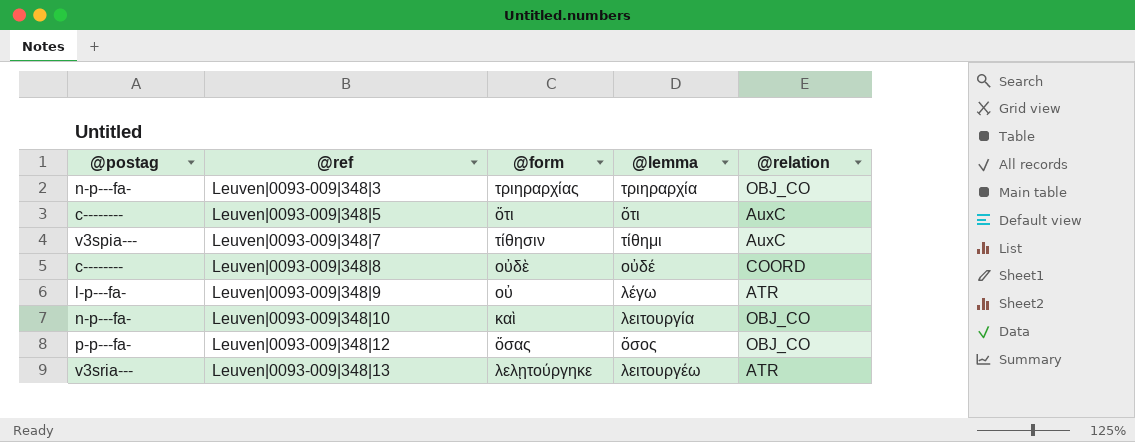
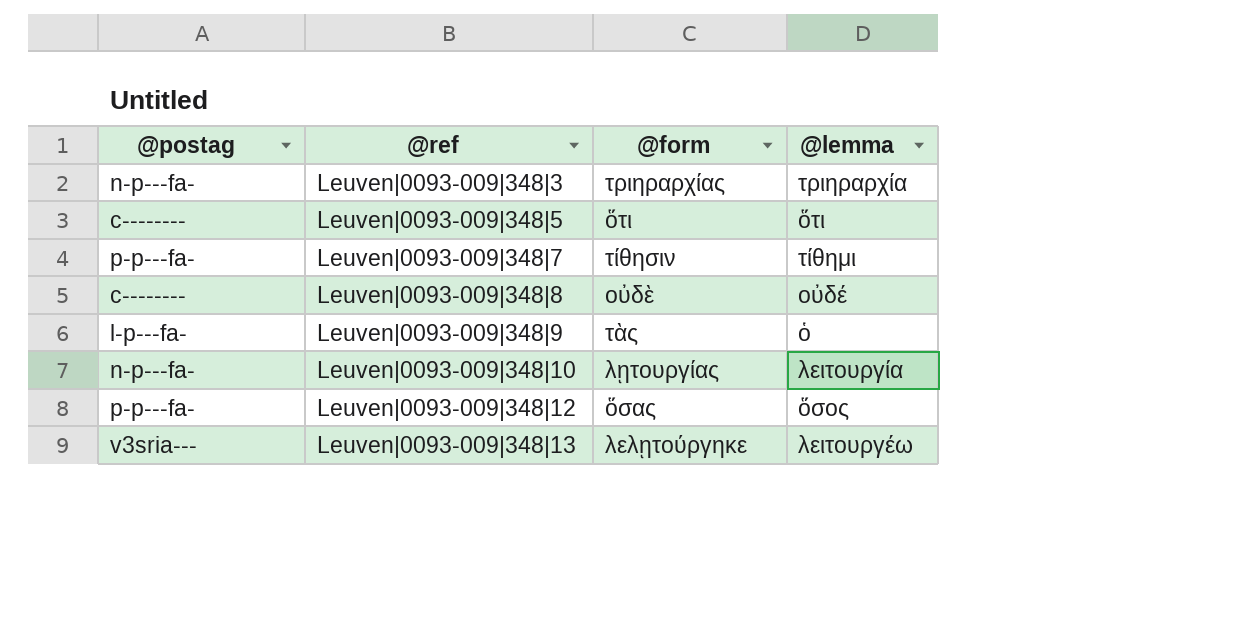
column @relation | position: 5 -> none
Leuven|0093-009|348|7 | @postag: v3spia--- -> p-p---fa-
Leuven|0093-009|348|9 | @form: οὐ -> τὰς
Leuven|0093-009|348|9 | @lemma: λέγω -> ὁ
Leuven|0093-009|348|10 | @form: καὶ -> λῃτουργίας

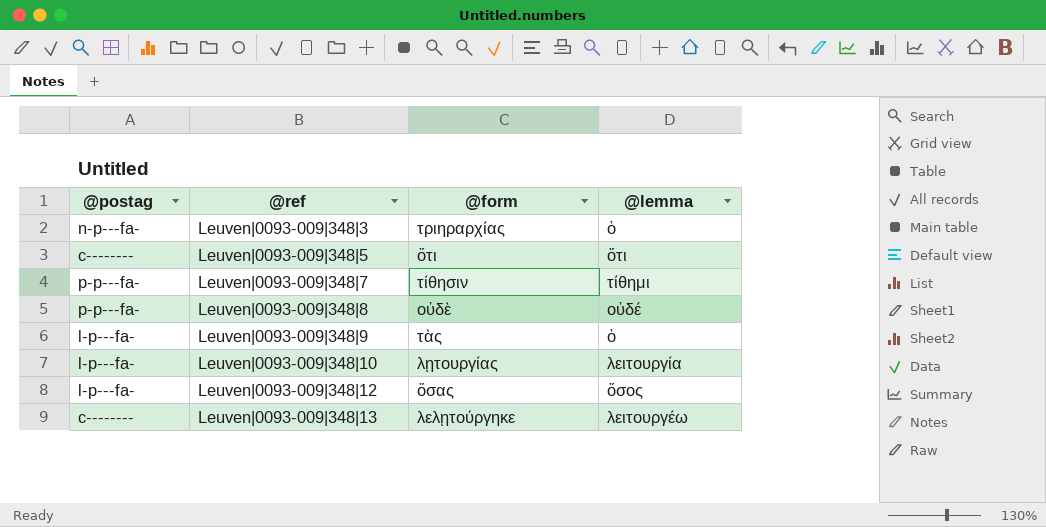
Leuven|0093-009|348|3 | @lemma: τριηραρχία -> ὁ
Leuven|0093-009|348|8 | @postag: c-------- -> p-p---fa-
Leuven|0093-009|348|10 | @postag: n-p---fa- -> l-p---fa-
Leuven|0093-009|348|12 | @postag: p-p---fa- -> l-p---fa-
Leuven|0093-009|348|13 | @postag: v3sria--- -> c--------

